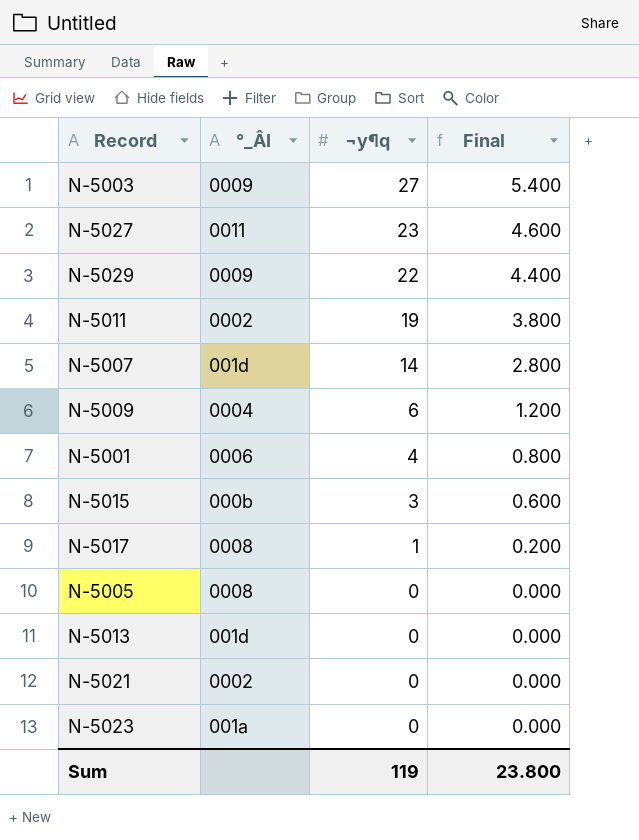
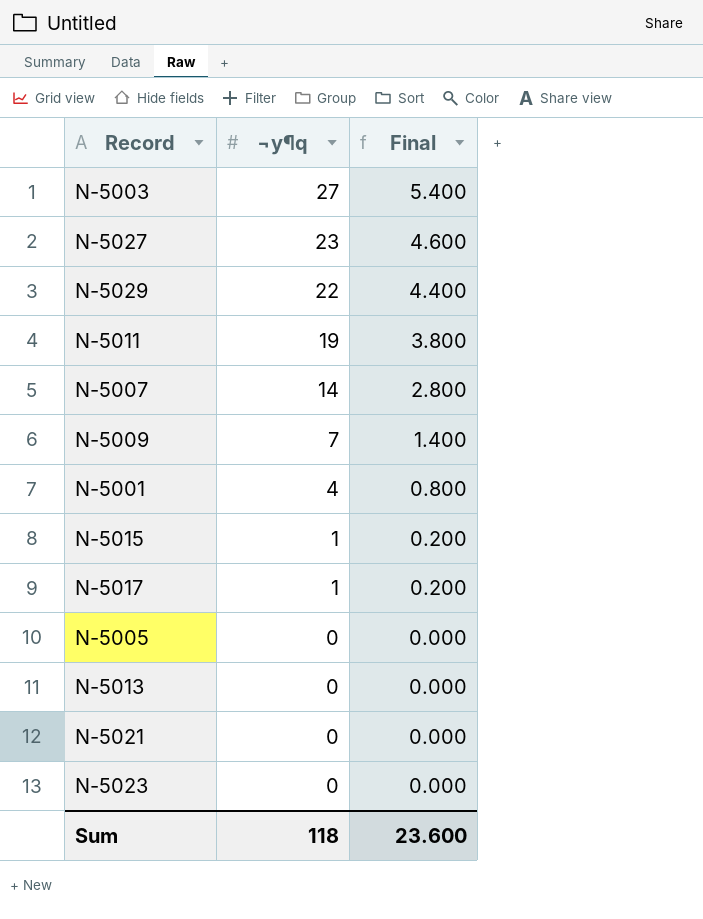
column °_ÂI | position: 2 -> none
N-5009 | ¬y¶q: 6 -> 7
N-5009 | Final: 1.200 -> 1.400
N-5015 | ¬y¶q: 3 -> 1
N-5015 | Final: 0.600 -> 0.200
Sum | ¬y¶q: 119 -> 118
Sum | Final: 23.800 -> 23.600

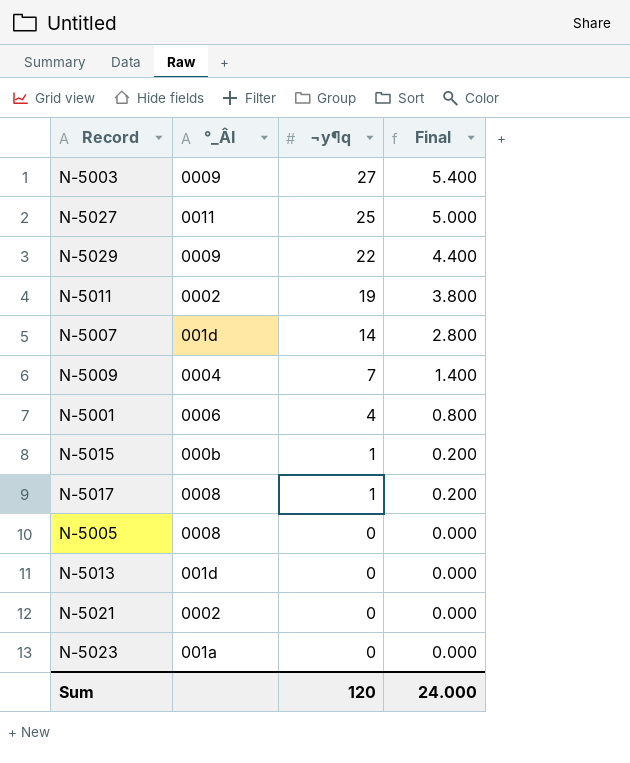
column °_ÂI | position: none -> 2
N-5027 | ¬y¶q: 23 -> 25
N-5027 | Final: 4.600 -> 5.000
Sum | ¬y¶q: 118 -> 120
Sum | Final: 23.600 -> 24.000

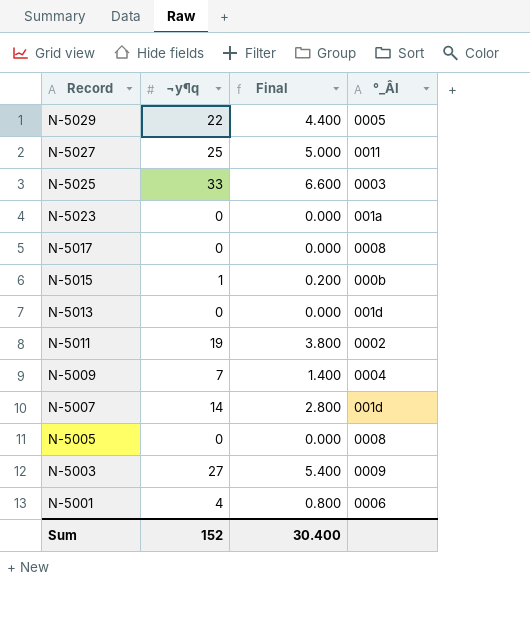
row order: ¬y¶q descending -> Record descending
column °_ÂI | position: 2 -> 4
row N-5021: 0002 | 0 | 0.000 -> none
N-5029 | °_ÂI: 0009 -> 0005
row N-5025: none -> 33 | 6.600 | 0003
N-5017 | ¬y¶q: 1 -> 0
N-5017 | Final: 0.200 -> 0.000
Sum | ¬y¶q: 120 -> 152
Sum | Final: 24.000 -> 30.400

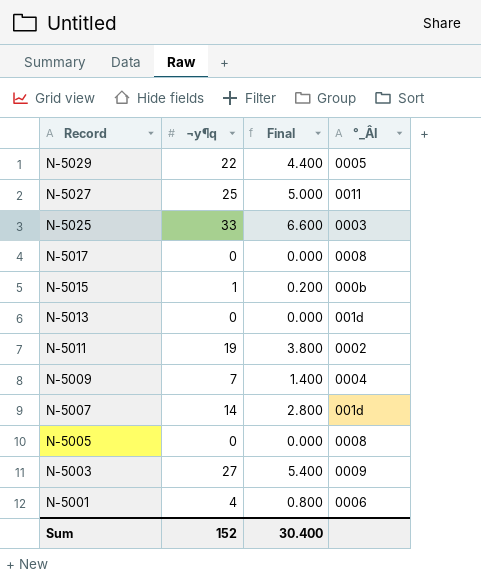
row N-5023: 0 | 0.000 | 001a -> none

